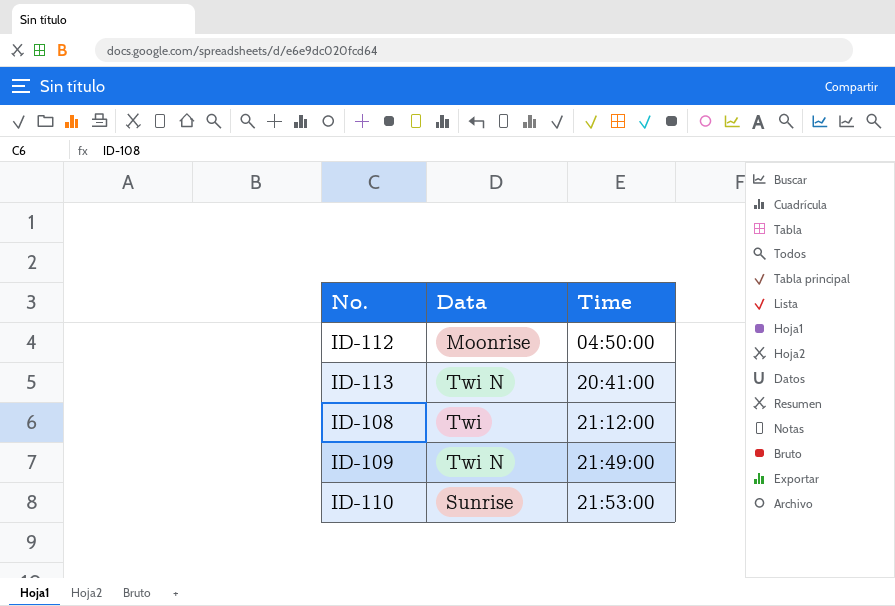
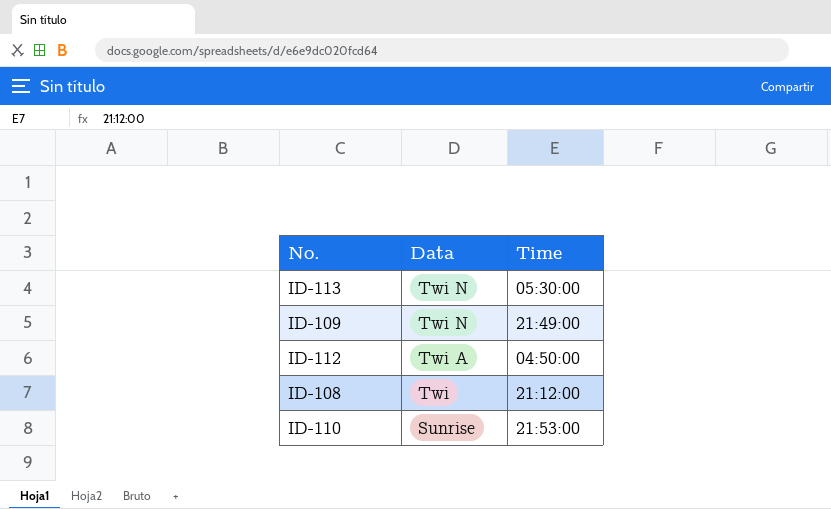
row order: Time ascending -> Data descending
ID-113 | Time: 20:41:00 -> 05:30:00
ID-112 | Data: Moonrise -> Twi A

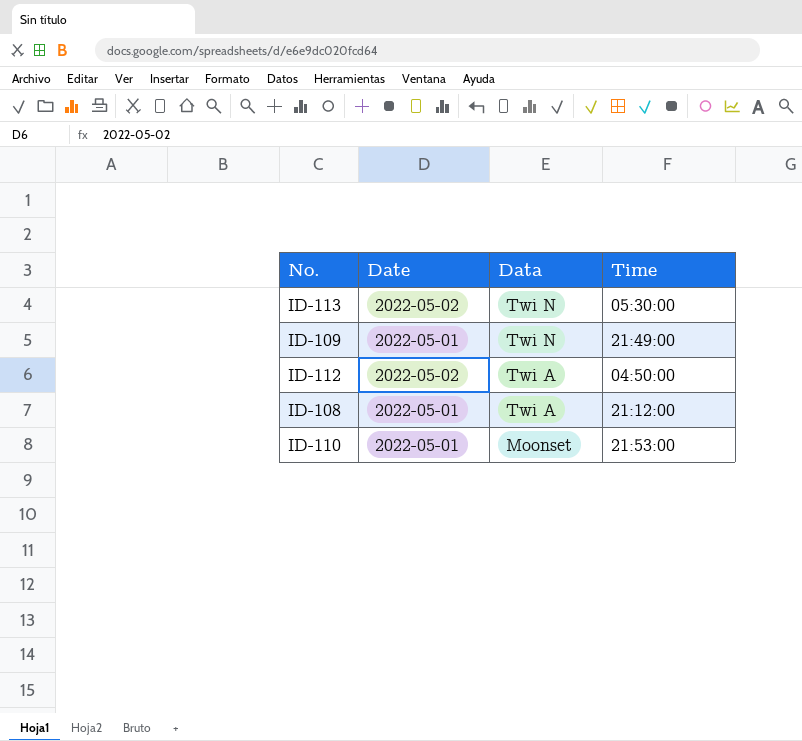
column Date | position: none -> 2
ID-108 | Data: Twi -> Twi A
ID-110 | Data: Sunrise -> Moonset

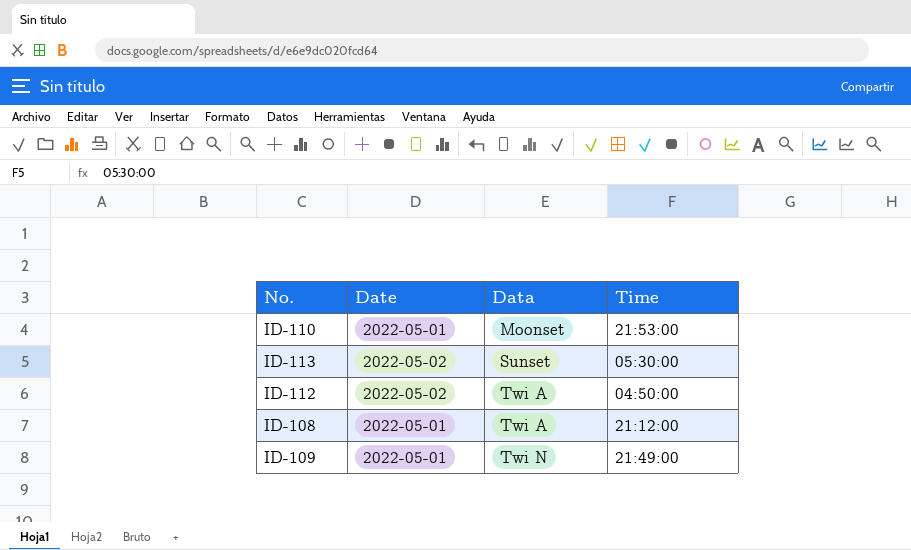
row order: Data descending -> Data ascending
ID-113 | Data: Twi N -> Sunset

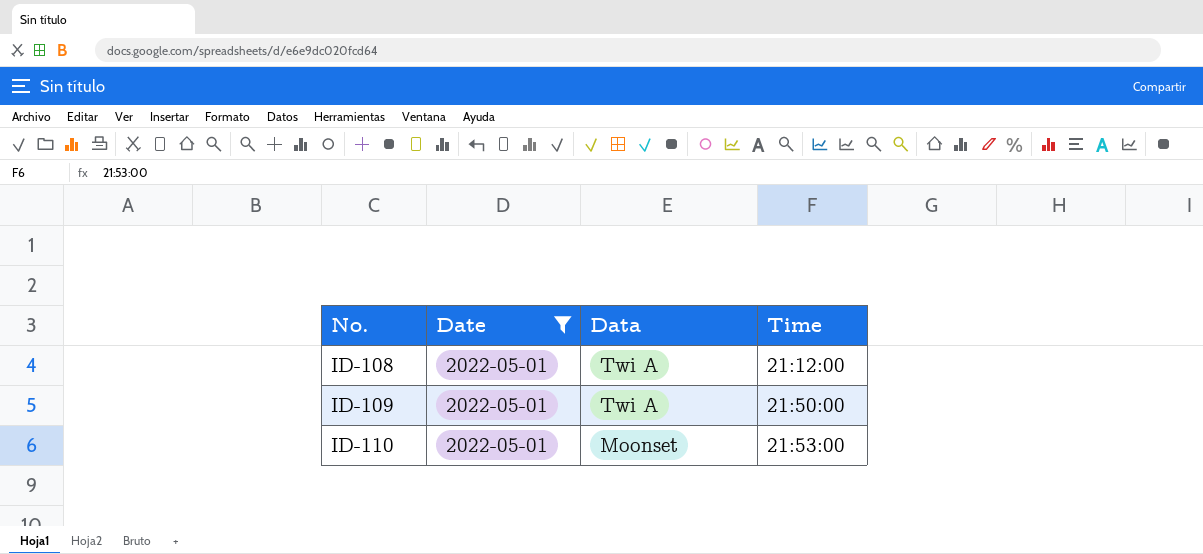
filter: none -> Date = 2022-05-01
row order: Data ascending -> No. ascending
ID-109 | Data: Twi N -> Twi A
ID-109 | Time: 21:49:00 -> 21:50:00

